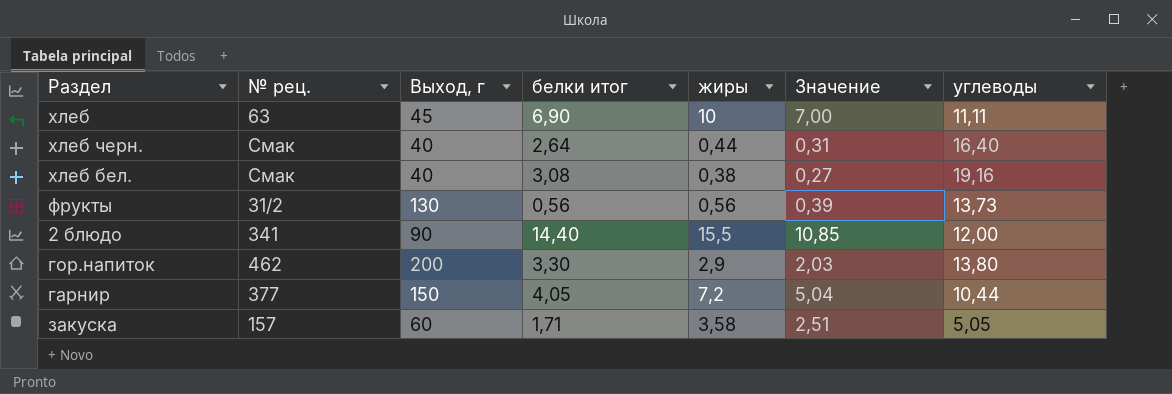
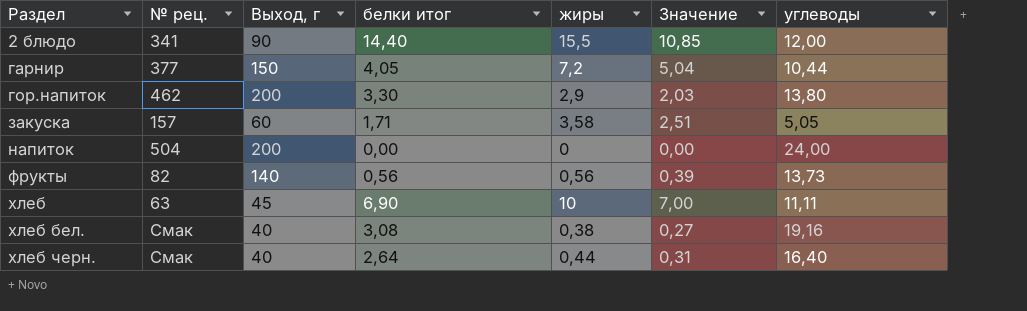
row order: none -> Раздел ascending
row напиток: none -> 504 | 200 | 0,00 | 0 | 0,00 | 24,00
фрукты | № рец.: 31/2 -> 82
фрукты | Выход, г: 130 -> 140

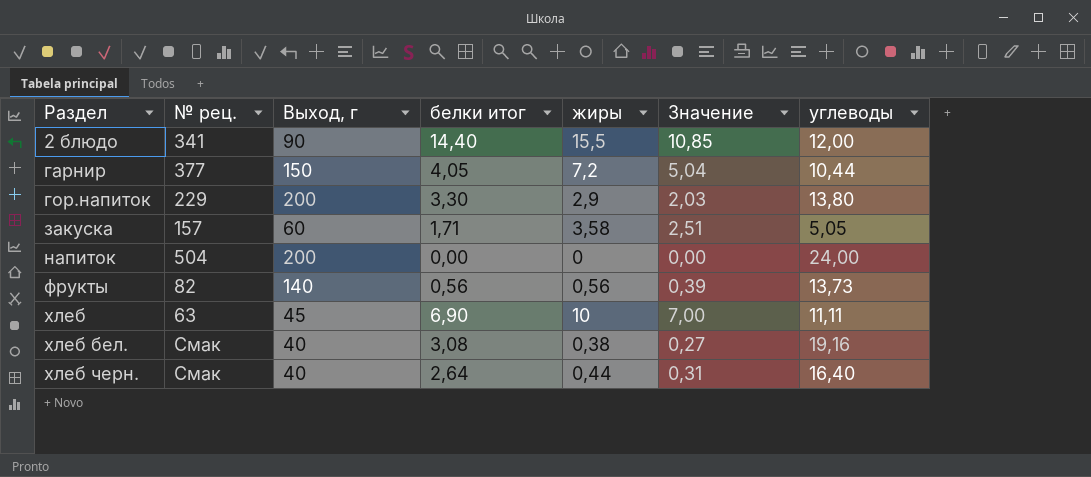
гор.напиток | № рец.: 462 -> 229

